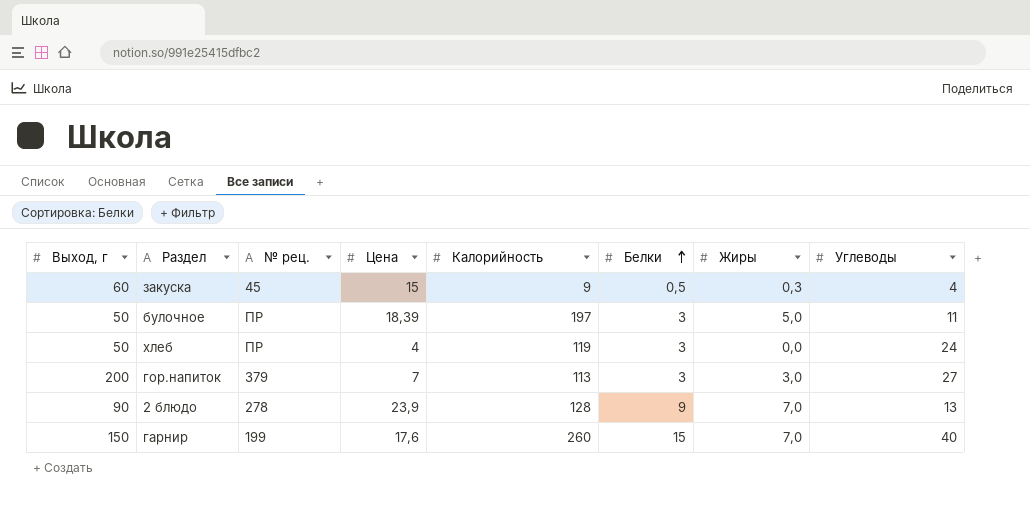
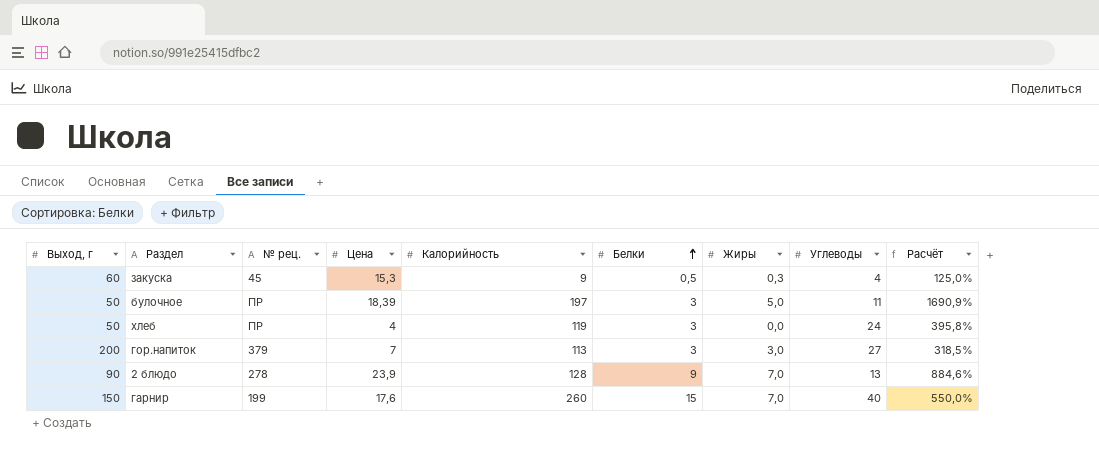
column Расчёт | formula: none -> ([Калорийность] - [Углеводы]) / [Углеводы]
закуска | Цена: 15 -> 15,3

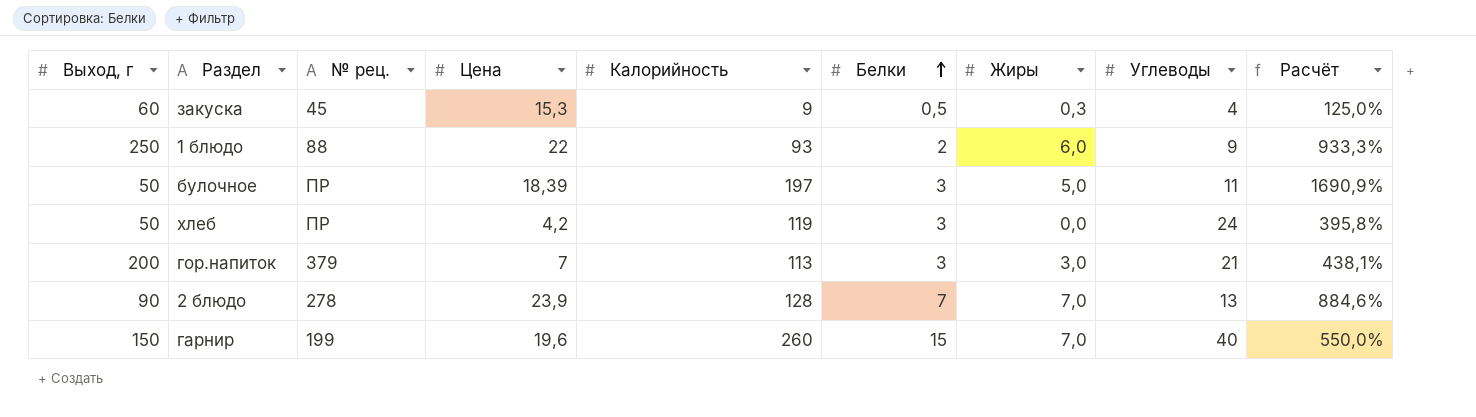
row 1 блюдо: none -> 250 | 88 | 22 | 93 | 2 | 6,0 | 9 | 933,3%
хлеб | Цена: 4 -> 4,2
гор.напиток | Углеводы: 27 -> 21
гор.напиток | Расчёт: 318,5% -> 438,1%
2 блюдо | Белки: 9 -> 7
гарнир | Цена: 17,6 -> 19,6

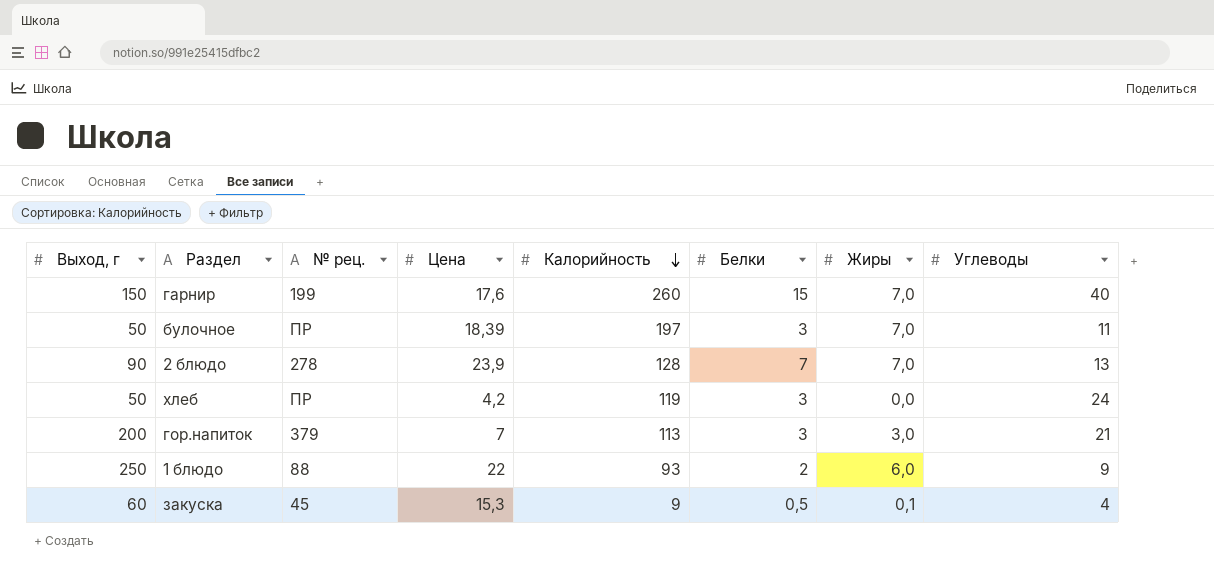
row order: Белки ascending -> Калорийность descending
column Расчёт | formula: ([Калорийность] - [Углеводы]) / [Углеводы] -> none
гарнир | Цена: 19,6 -> 17,6
булочное | Жиры: 5,0 -> 7,0
закуска | Жиры: 0,3 -> 0,1

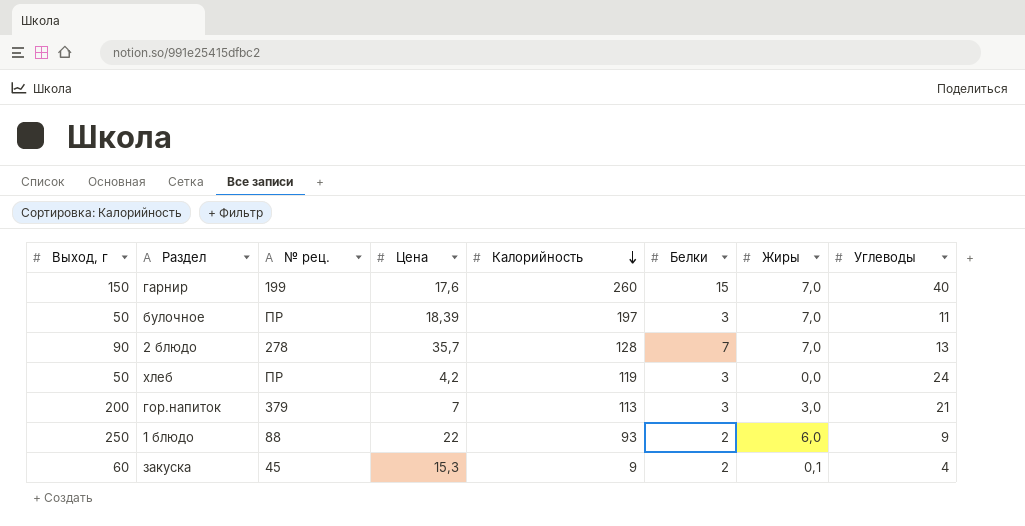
2 блюдо | Цена: 23,9 -> 35,7
закуска | Белки: 0,5 -> 2

